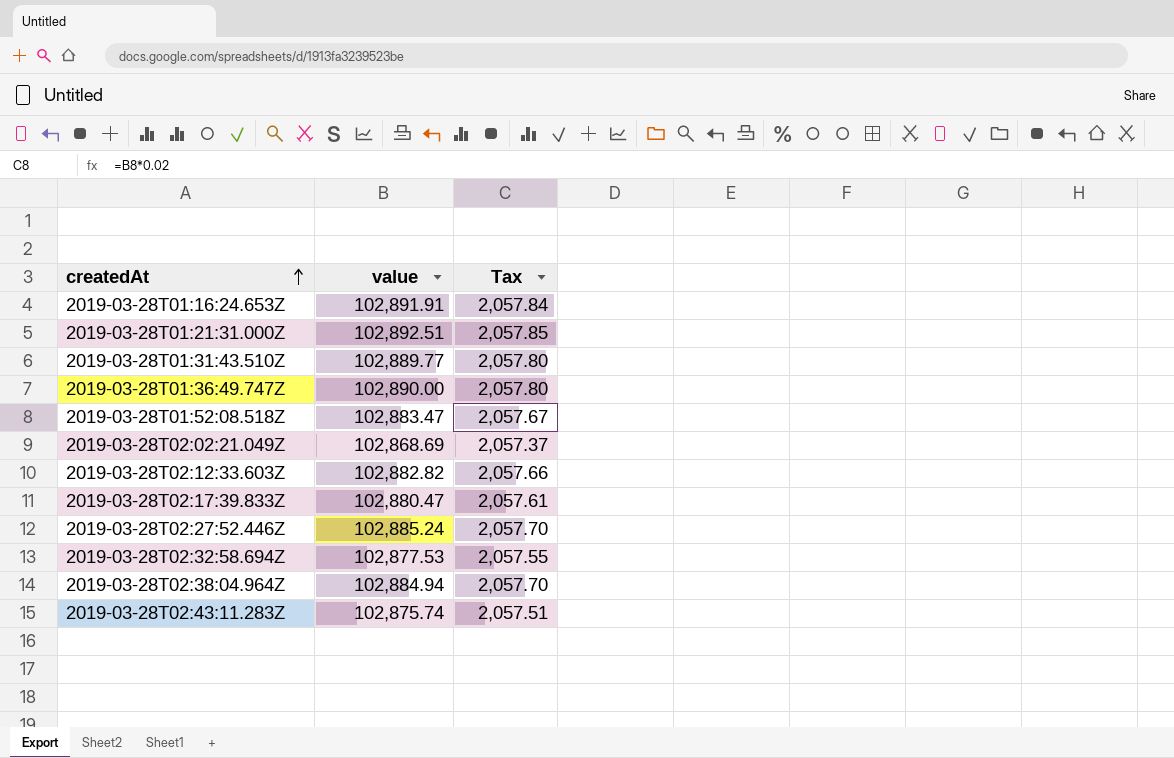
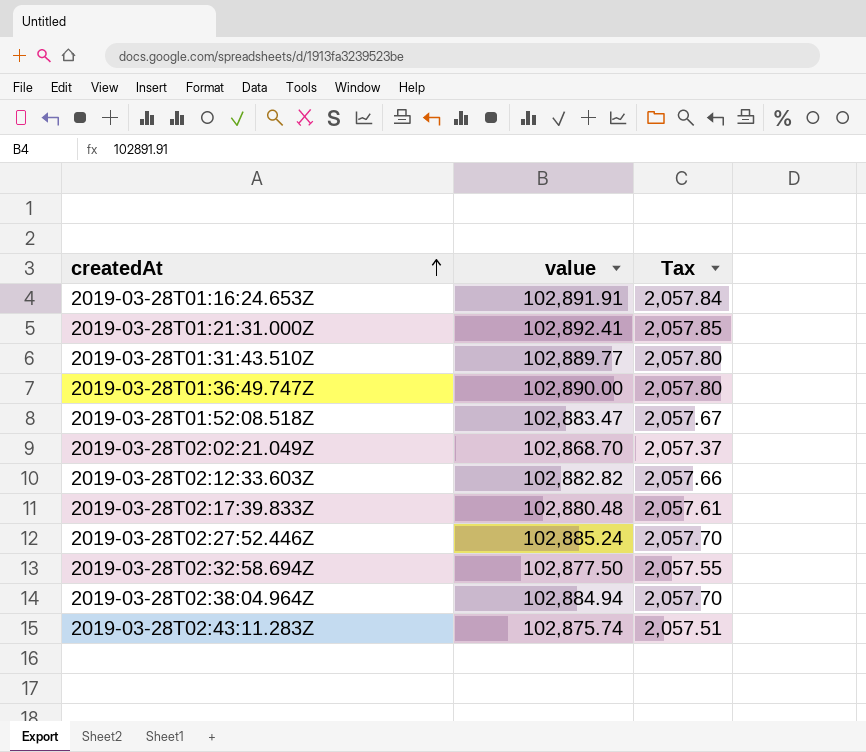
2019-03-28T01:21:31.000Z | value: 102,892.51 -> 102,892.41
2019-03-28T02:02:21.049Z | value: 102,868.69 -> 102,868.70
2019-03-28T02:17:39.833Z | value: 102,880.47 -> 102,880.48
2019-03-28T02:32:58.694Z | value: 102,877.53 -> 102,877.50

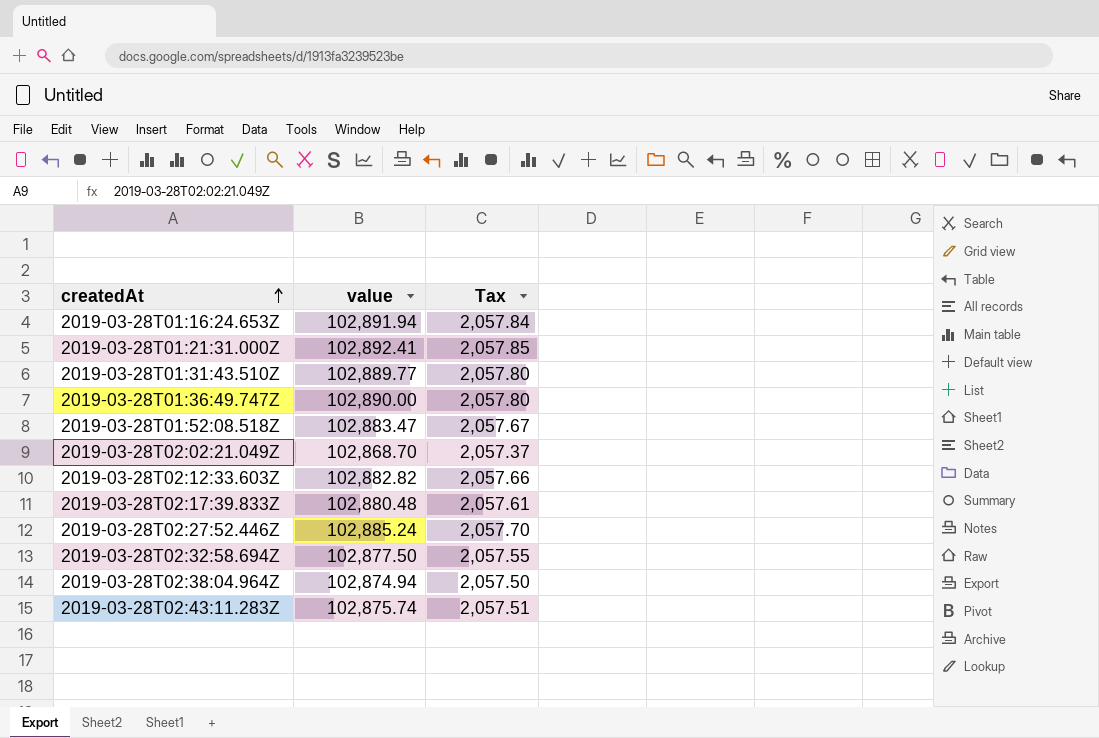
2019-03-28T01:16:24.653Z | value: 102,891.91 -> 102,891.94
2019-03-28T02:38:04.964Z | value: 102,884.94 -> 102,874.94
2019-03-28T02:38:04.964Z | Tax: 2,057.70 -> 2,057.50

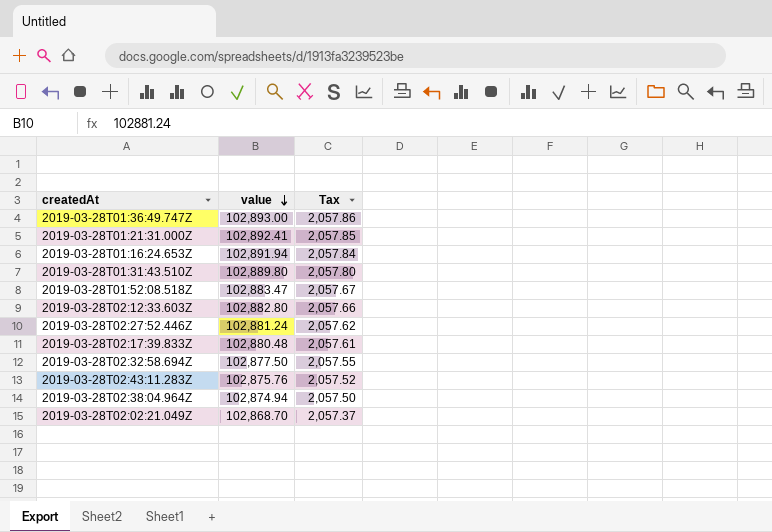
row order: createdAt ascending -> value descending
2019-03-28T01:36:49.747Z | value: 102,890.00 -> 102,893.00
2019-03-28T01:36:49.747Z | Tax: 2,057.80 -> 2,057.86
2019-03-28T01:31:43.510Z | value: 102,889.77 -> 102,889.80
2019-03-28T02:12:33.603Z | value: 102,882.82 -> 102,882.80
2019-03-28T02:27:52.446Z | value: 102,885.24 -> 102,881.24
2019-03-28T02:27:52.446Z | Tax: 2,057.70 -> 2,057.62
2019-03-28T02:43:11.283Z | value: 102,875.74 -> 102,875.76
2019-03-28T02:43:11.283Z | Tax: 2,057.51 -> 2,057.52

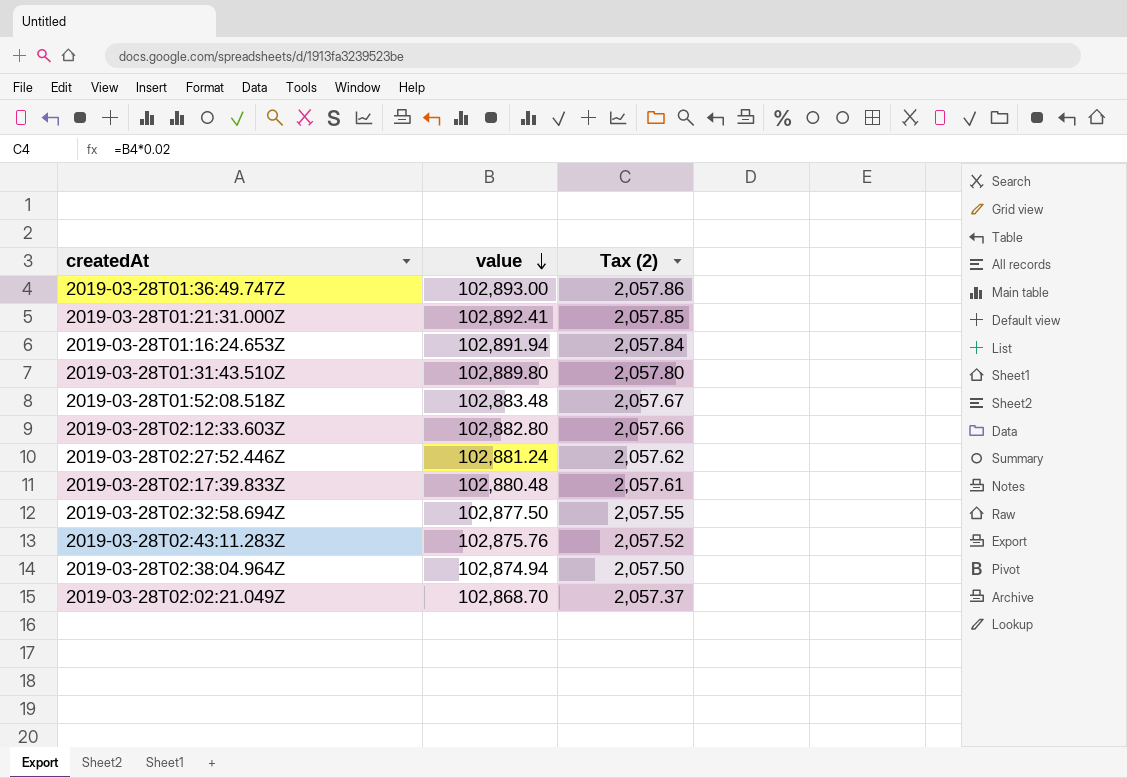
column name: Tax -> Tax (2)
2019-03-28T01:52:08.518Z | value: 102,883.47 -> 102,883.48

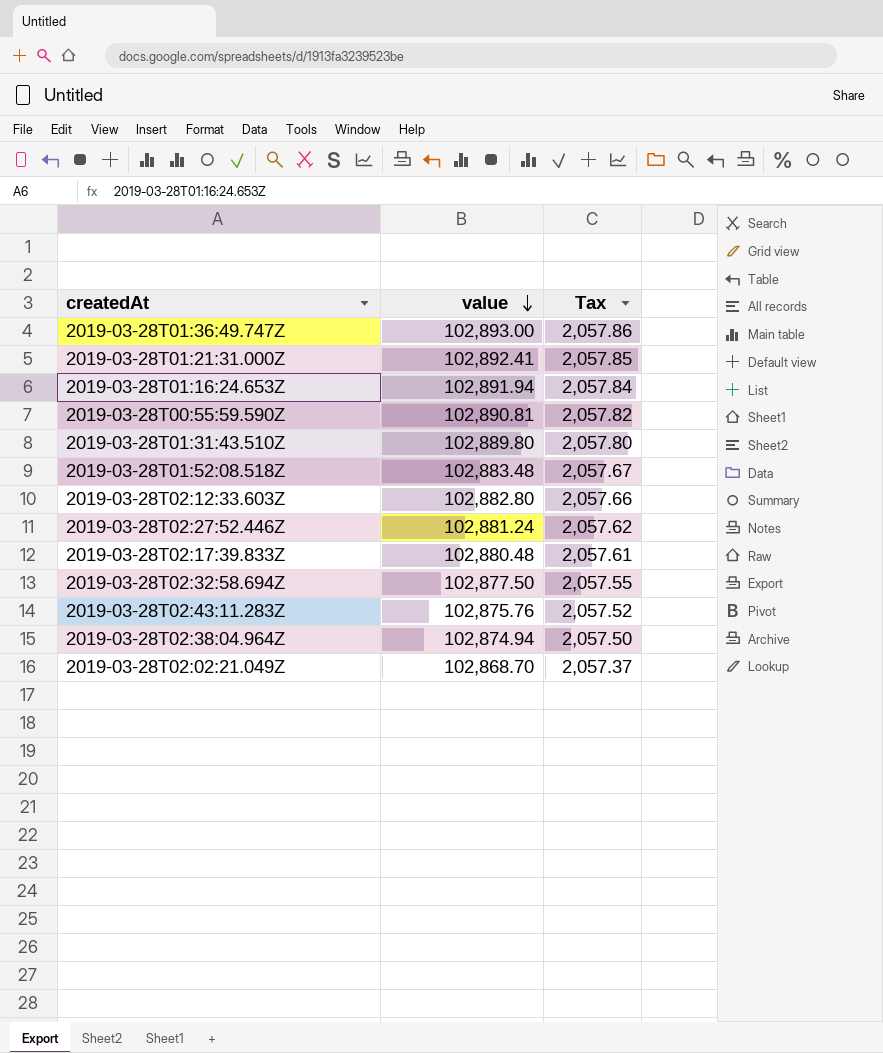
column name: Tax (2) -> Tax
row 2019-03-28T00:55:59.590Z: none -> 102,890.81 | 2,057.82

